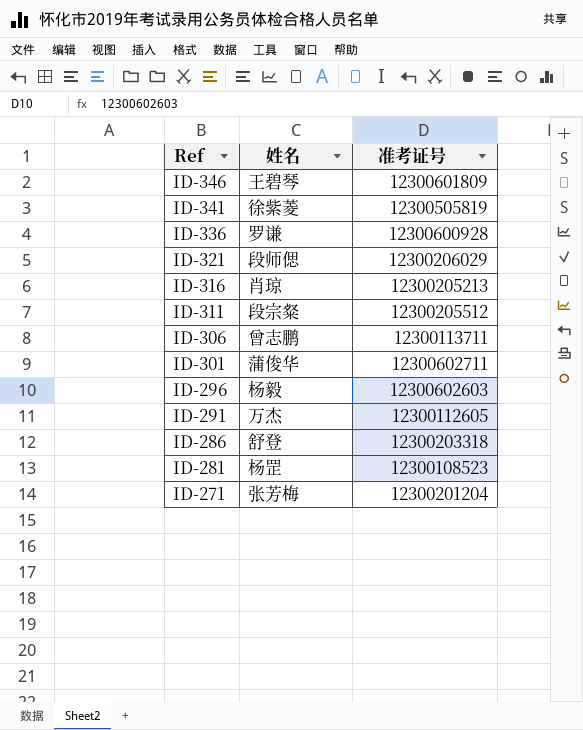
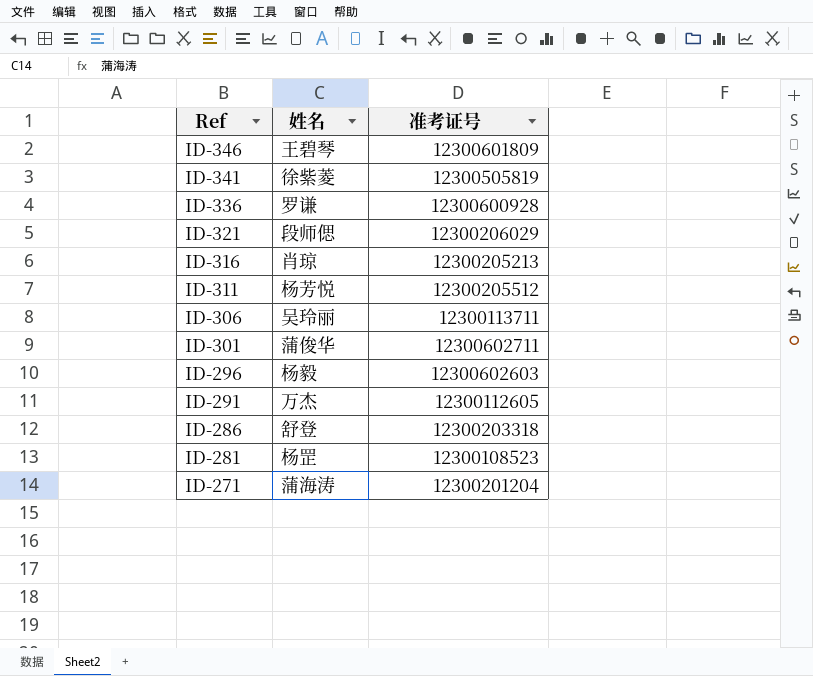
ID-311 | 姓名: 段宗粲 -> 杨芳悦
ID-306 | 姓名: 曾志鹏 -> 吴玲丽
ID-271 | 姓名: 张芳梅 -> 蒲海涛

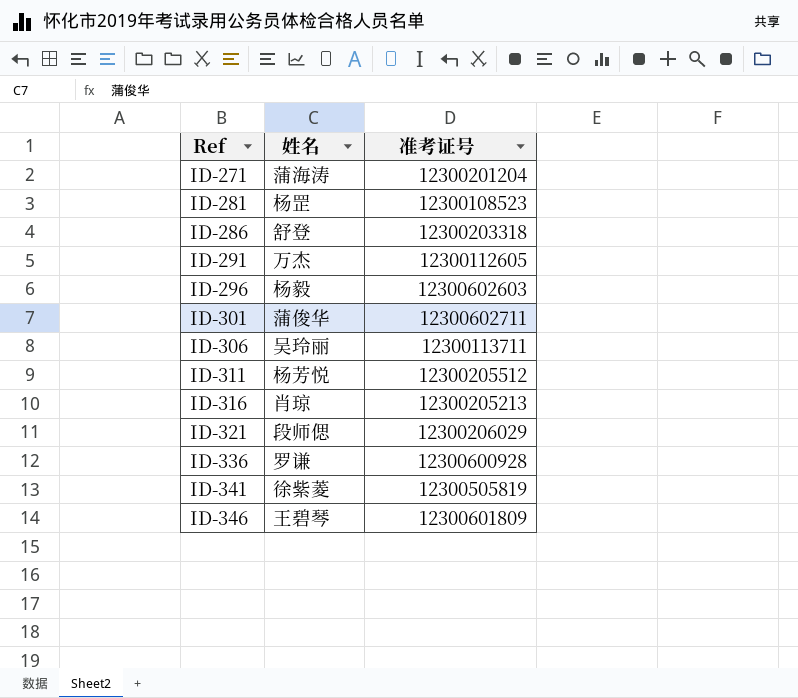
row order: Ref descending -> Ref ascending

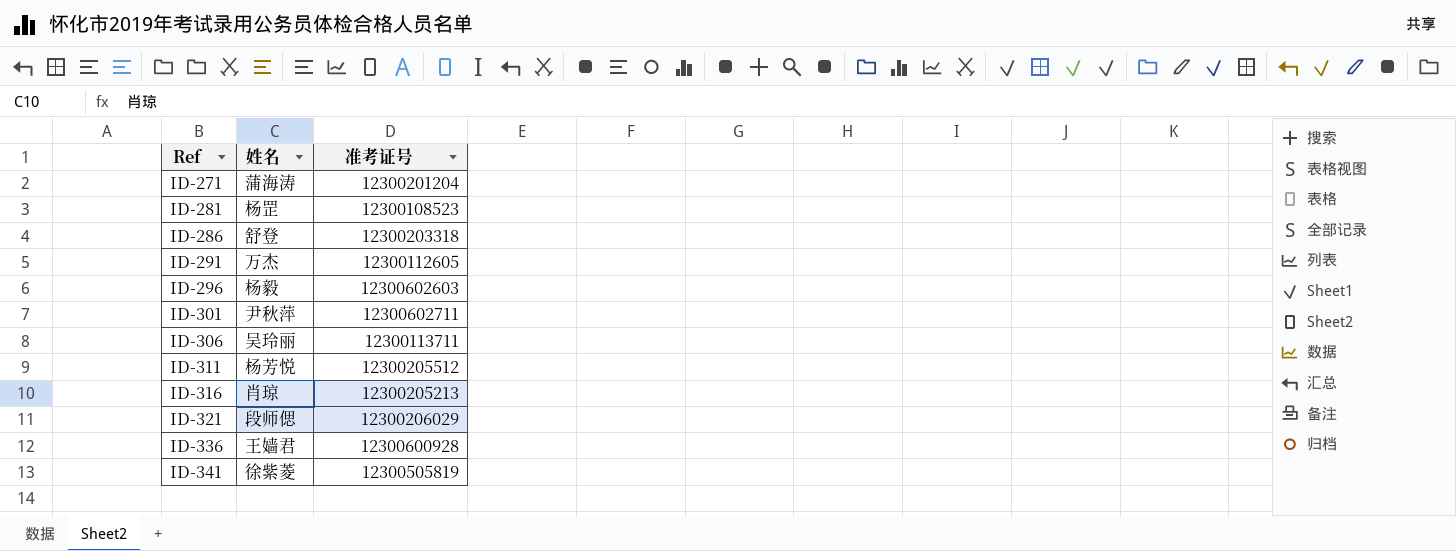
row ID-346: 王碧琴 | 12300601809 -> none
ID-301 | 姓名: 蒲俊华 -> 尹秋萍
ID-336 | 姓名: 罗谦 -> 王嫱君

